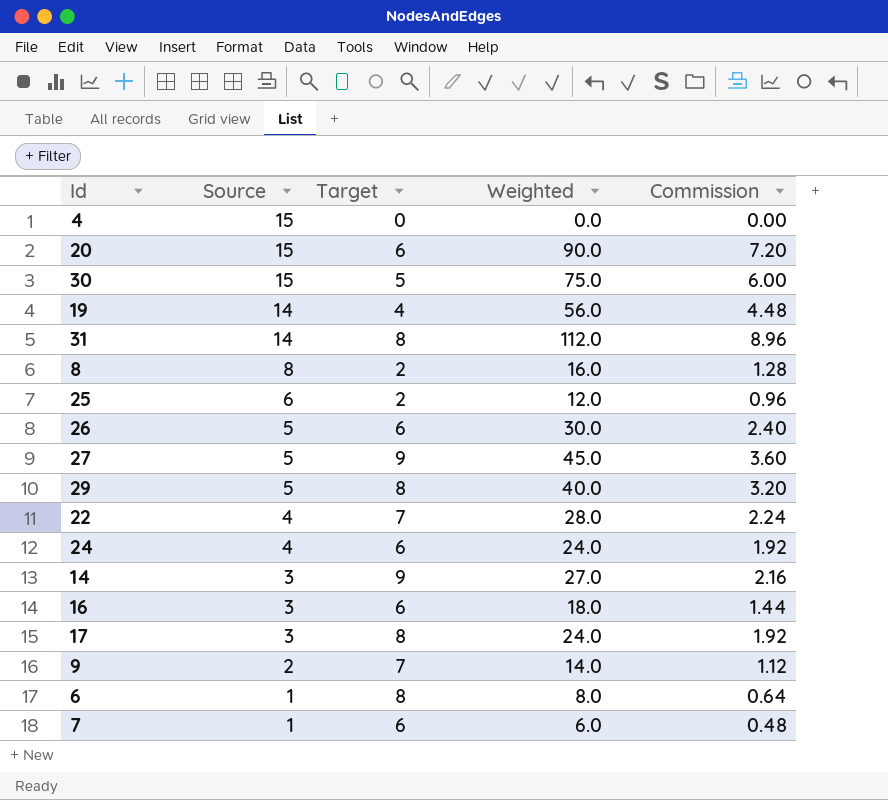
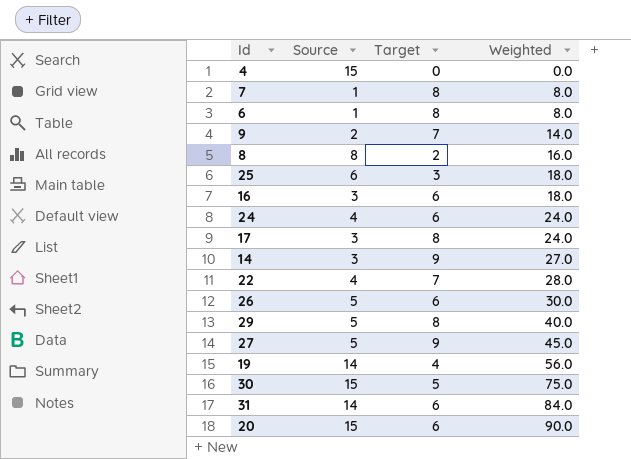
row order: Source descending -> Weighted ascending
column Commission | formula: [Weighted] * 0.08 -> none
7 | Target: 6 -> 8
7 | Weighted: 6.0 -> 8.0
25 | Target: 2 -> 3
25 | Weighted: 12.0 -> 18.0
31 | Target: 8 -> 6
31 | Weighted: 112.0 -> 84.0

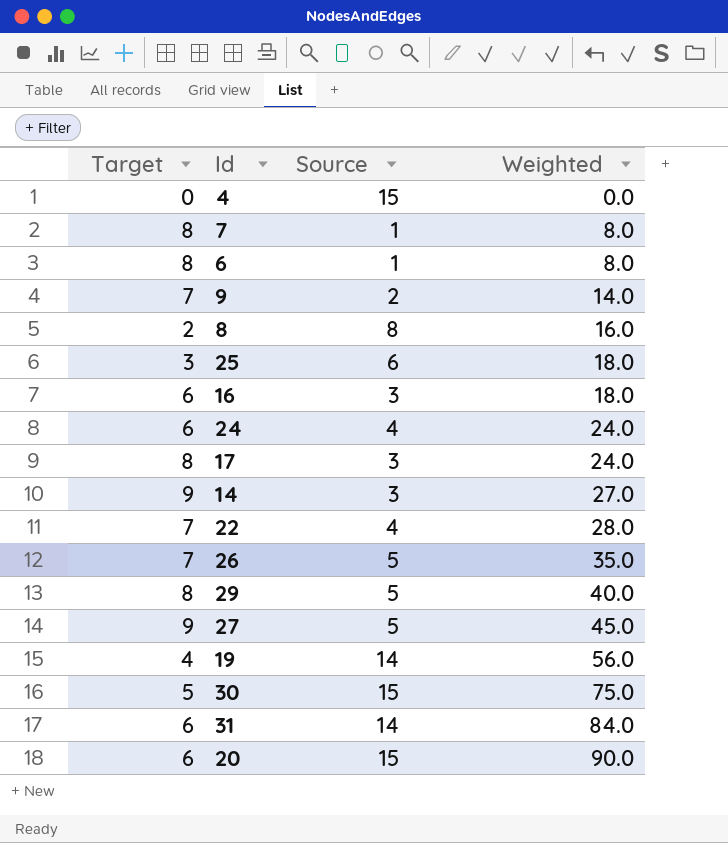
column Target | position: 3 -> 1
26 | Target: 6 -> 7
26 | Weighted: 30.0 -> 35.0

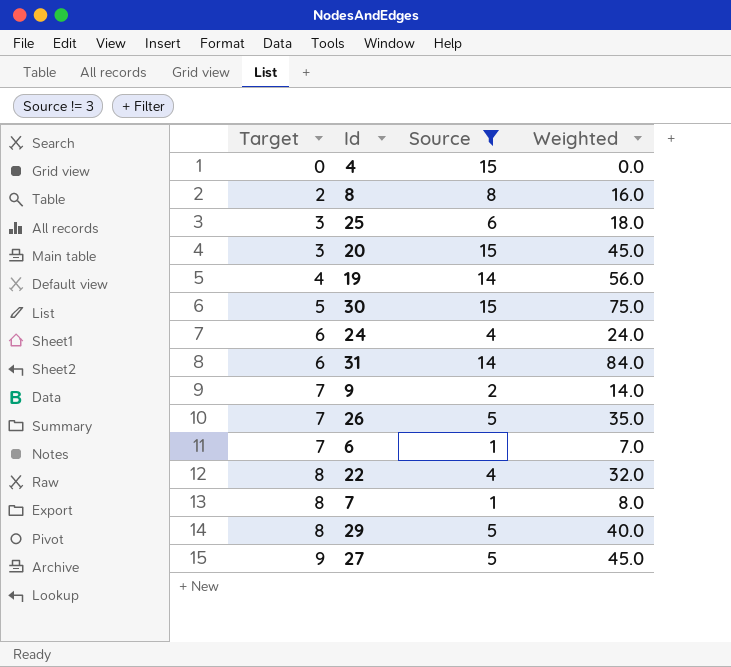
filter: none -> Source != 3
row order: Weighted ascending -> Target ascending
20 | Target: 6 -> 3
20 | Weighted: 90.0 -> 45.0
6 | Target: 8 -> 7
6 | Weighted: 8.0 -> 7.0
22 | Target: 7 -> 8
22 | Weighted: 28.0 -> 32.0

